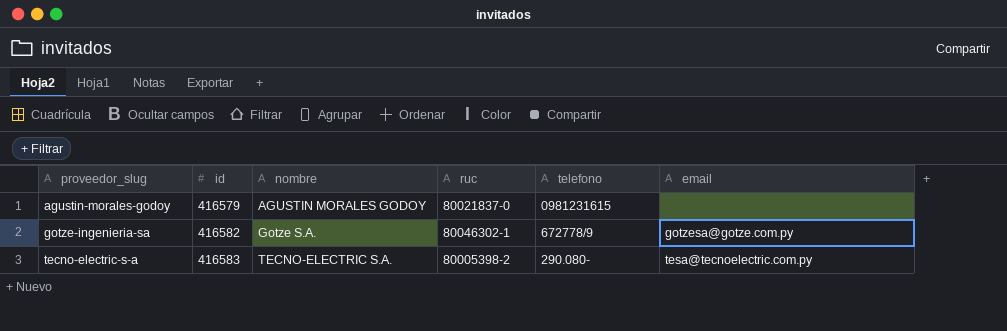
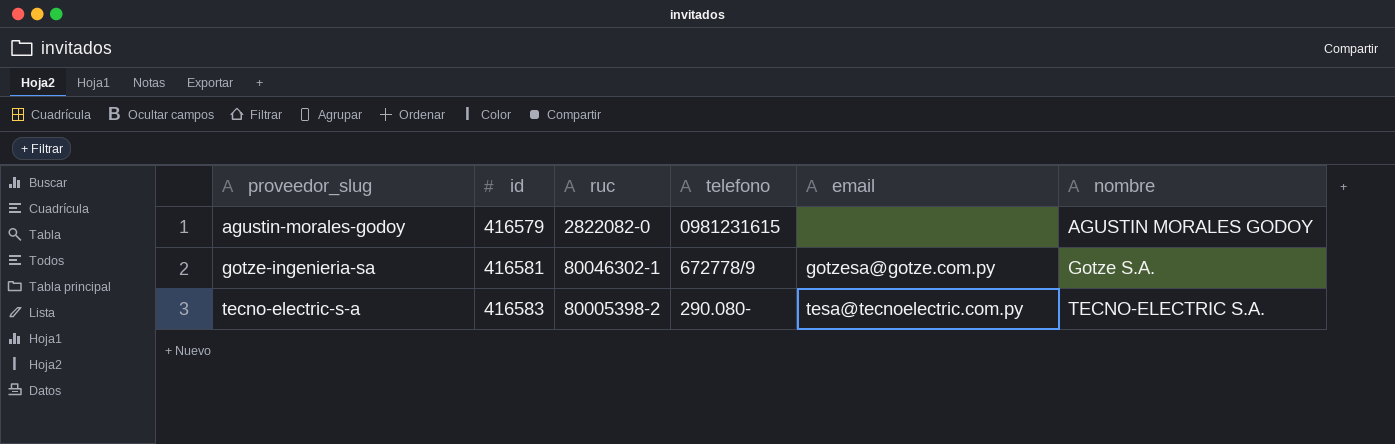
column nombre | position: 3 -> 6
agustin-morales-godoy | ruc: 80021837-0 -> 2822082-0
gotze-ingenieria-sa | id: 416582 -> 416581

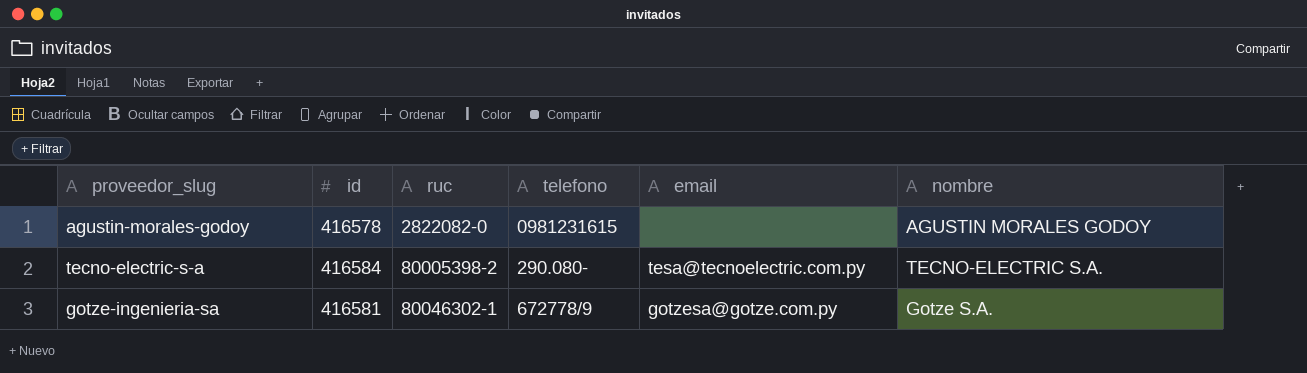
row order: proveedor_slug ascending -> ruc ascending
agustin-morales-godoy | id: 416579 -> 416578
tecno-electric-s-a | id: 416583 -> 416584

